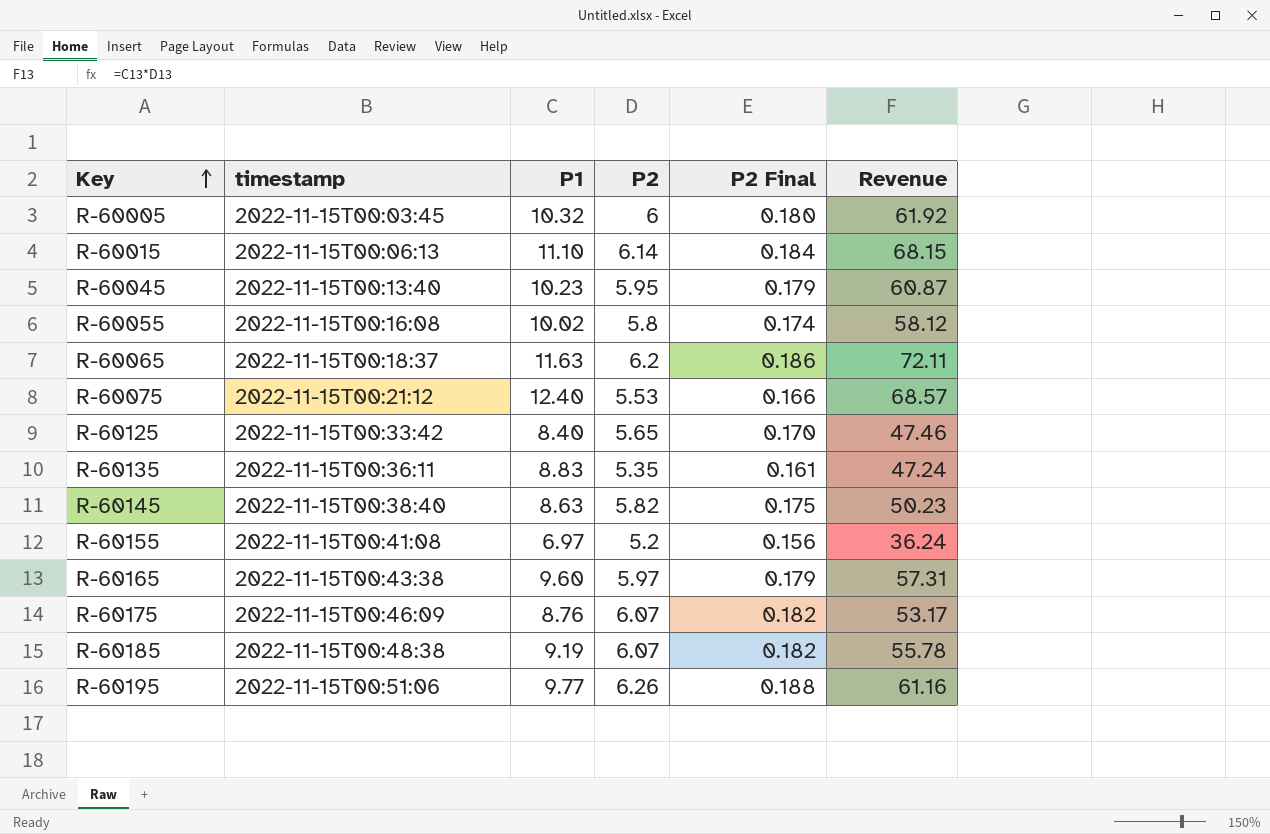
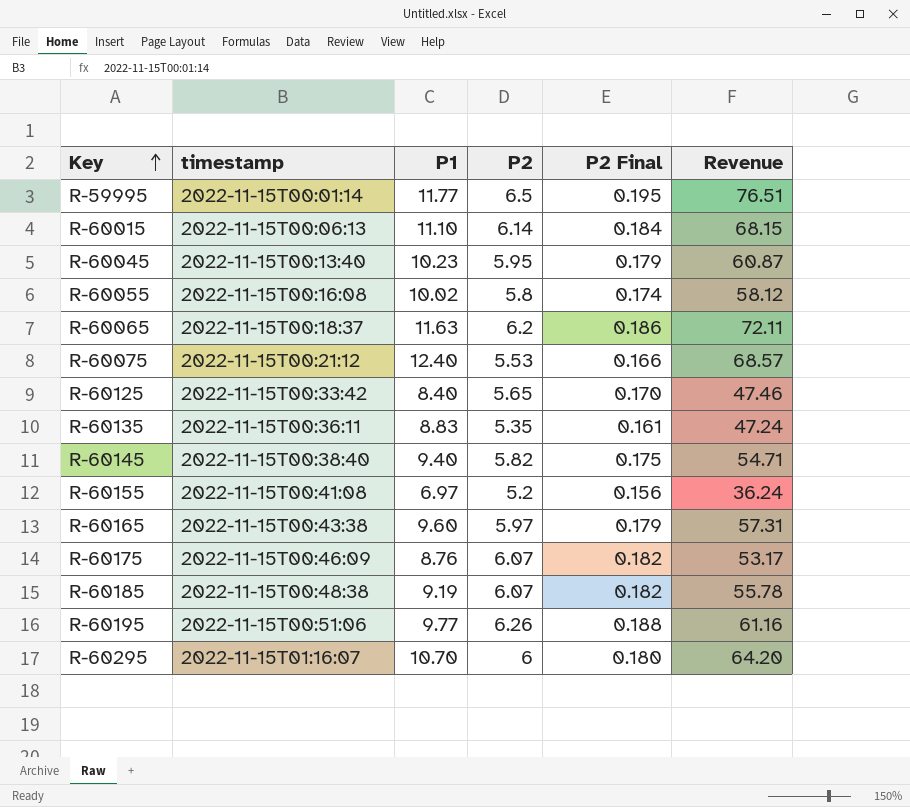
row R-60005: 2022-11-15T00:03:45 | 10.32 | 6 | 0.180 | 61.92 -> none
row R-59995: none -> 2022-11-15T00:01:14 | 11.77 | 6.5 | 0.195 | 76.51
R-60145 | P1: 8.63 -> 9.40
R-60145 | Revenue: 50.23 -> 54.71
row R-60295: none -> 2022-11-15T01:16:07 | 10.70 | 6 | 0.180 | 64.20

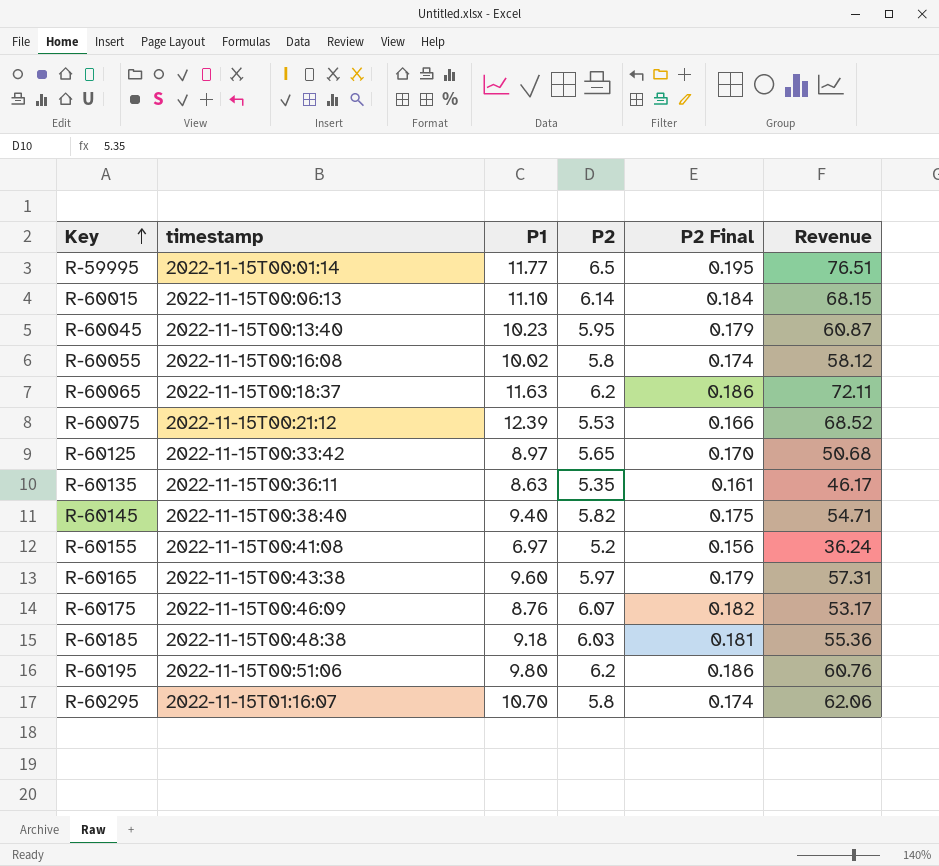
R-60075 | P1: 12.40 -> 12.39
R-60075 | Revenue: 68.57 -> 68.52
R-60125 | P1: 8.40 -> 8.97
R-60125 | Revenue: 47.46 -> 50.68
R-60135 | P1: 8.83 -> 8.63
R-60135 | Revenue: 47.24 -> 46.17
R-60185 | P1: 9.19 -> 9.18
R-60185 | P2: 6.07 -> 6.03
R-60185 | P2 Final: 0.182 -> 0.181
R-60185 | Revenue: 55.78 -> 55.36
R-60195 | P1: 9.77 -> 9.80
R-60195 | P2: 6.26 -> 6.2
R-60195 | P2 Final: 0.188 -> 0.186
R-60195 | Revenue: 61.16 -> 60.76
R-60295 | P2: 6 -> 5.8
R-60295 | P2 Final: 0.180 -> 0.174
R-60295 | Revenue: 64.20 -> 62.06

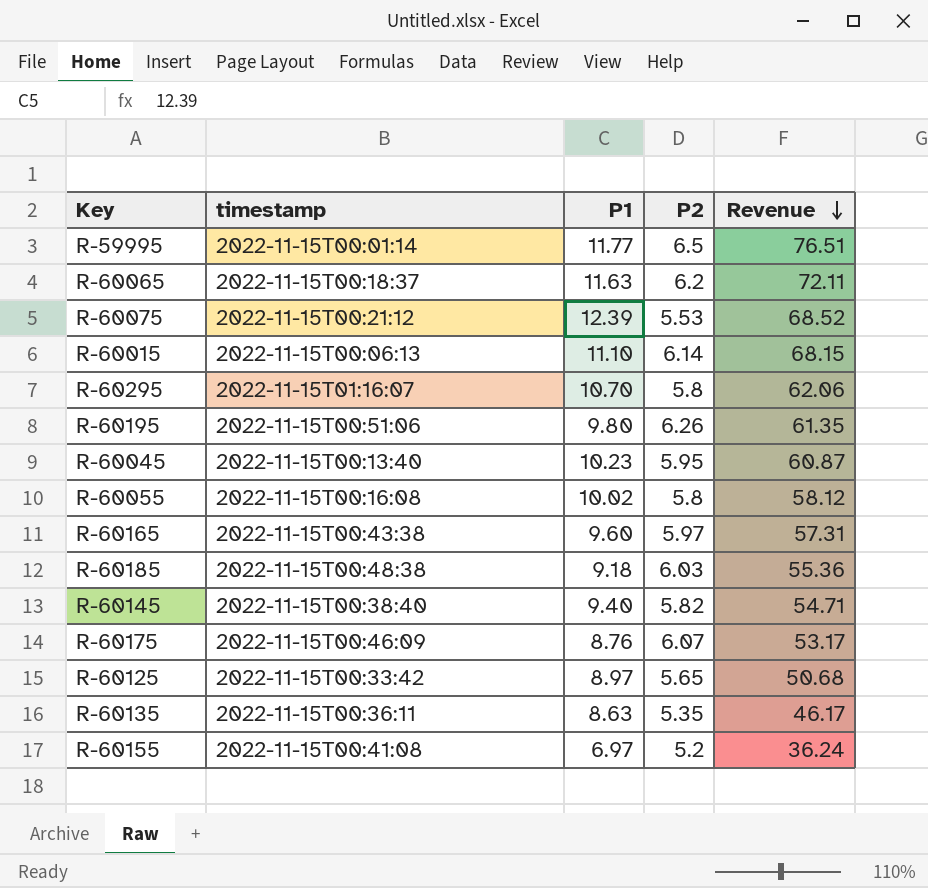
row order: Key ascending -> Revenue descending
column P2 Final | formula: [P2] * 0.03 -> none
R-60195 | P2: 6.2 -> 6.26
R-60195 | Revenue: 60.76 -> 61.35

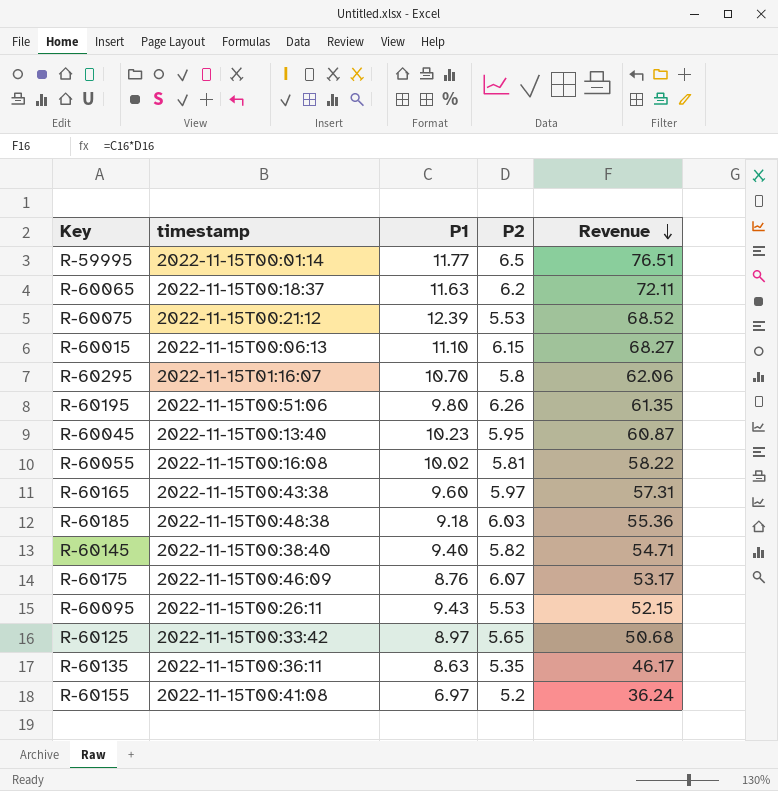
R-60015 | P2: 6.14 -> 6.15
R-60015 | Revenue: 68.15 -> 68.27
R-60055 | P2: 5.8 -> 5.81
R-60055 | Revenue: 58.12 -> 58.22
row R-60095: none -> 2022-11-15T00:26:11 | 9.43 | 5.53 | 52.15

